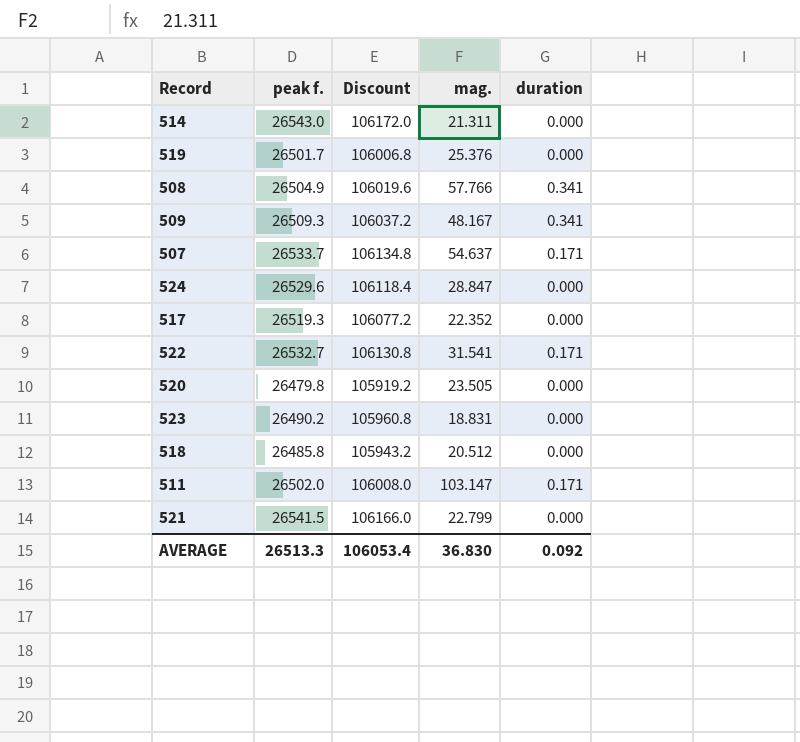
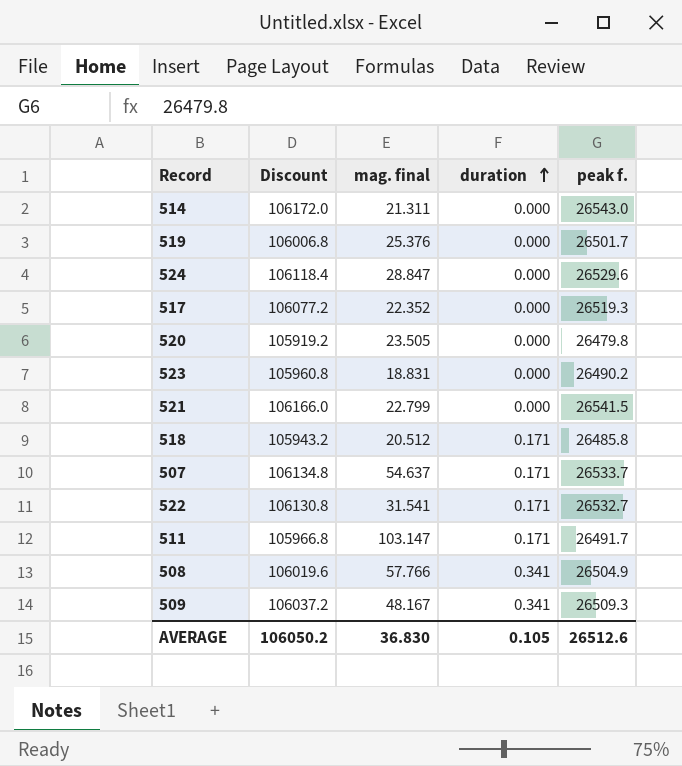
row order: none -> duration ascending
column name: mag. -> mag. final
column peak f. | position: 2 -> 5
518 | duration: 0.000 -> 0.171
511 | Discount: 106008.0 -> 105966.8
511 | peak f.: 26502.0 -> 26491.7
AVERAGE | Discount: 106053.4 -> 106050.2
AVERAGE | duration: 0.092 -> 0.105
AVERAGE | peak f.: 26513.3 -> 26512.6

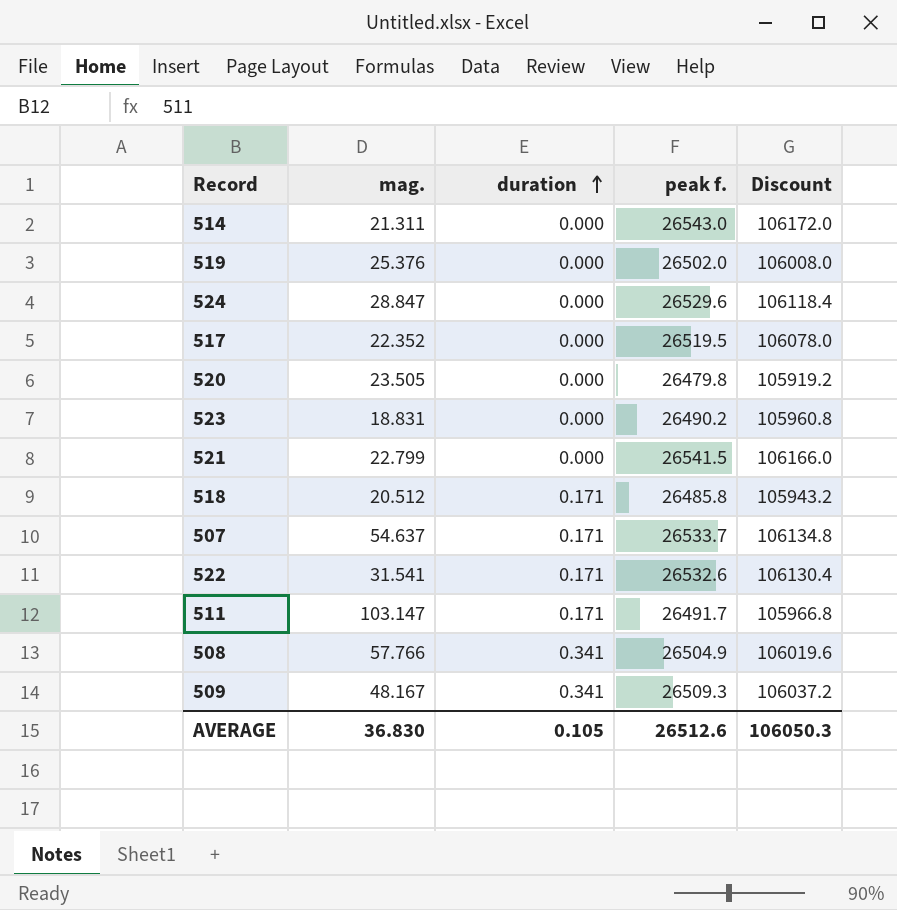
column name: mag. final -> mag.
column Discount | position: 2 -> 5
519 | peak f.: 26501.7 -> 26502.0
519 | Discount: 106006.8 -> 106008.0
517 | peak f.: 26519.3 -> 26519.5
517 | Discount: 106077.2 -> 106078.0
522 | peak f.: 26532.7 -> 26532.6
522 | Discount: 106130.8 -> 106130.4
AVERAGE | Discount: 106050.2 -> 106050.3

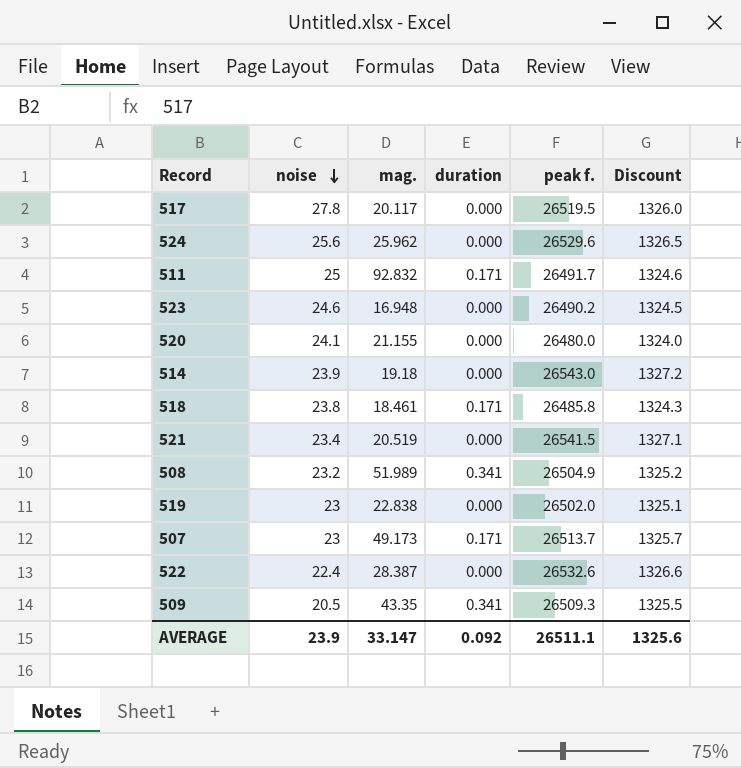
row order: duration ascending -> noise descending
column noise | position: none -> 2
column Discount | formula: [peak f.] * 4 -> [peak f.] * 0.05
517 | mag.: 22.352 -> 20.117
524 | mag.: 28.847 -> 25.962
511 | mag.: 103.147 -> 92.832
523 | mag.: 18.831 -> 16.948
520 | mag.: 23.505 -> 21.155
520 | peak f.: 26479.8 -> 26480.0
514 | mag.: 21.311 -> 19.18
518 | mag.: 20.512 -> 18.461
521 | mag.: 22.799 -> 20.519
508 | mag.: 57.766 -> 51.989
519 | mag.: 25.376 -> 22.838
507 | mag.: 54.637 -> 49.173
507 | peak f.: 26533.7 -> 26513.7
522 | mag.: 31.541 -> 28.387
522 | duration: 0.171 -> 0.000
509 | mag.: 48.167 -> 43.35
AVERAGE | mag.: 36.830 -> 33.147
AVERAGE | duration: 0.105 -> 0.092
AVERAGE | peak f.: 26512.6 -> 26511.1
AVERAGE | Discount: 106050.3 -> 1325.6

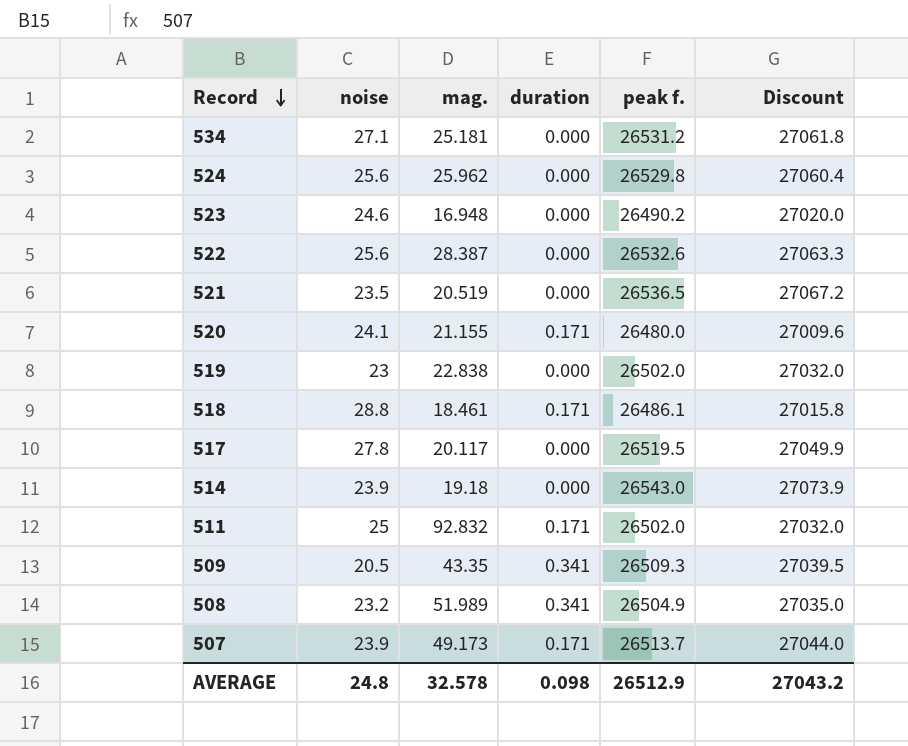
row order: noise descending -> Record descending
column Discount | formula: [peak f.] * 0.05 -> [peak f.] * 1.02
row 534: none -> 27.1 | 25.181 | 0.000 | 26531.2 | 27061.8
524 | peak f.: 26529.6 -> 26529.8
522 | noise: 22.4 -> 25.6
521 | noise: 23.4 -> 23.5
521 | peak f.: 26541.5 -> 26536.5
520 | duration: 0.000 -> 0.171
518 | noise: 23.8 -> 28.8
518 | peak f.: 26485.8 -> 26486.1
511 | peak f.: 26491.7 -> 26502.0
507 | noise: 23 -> 23.9
AVERAGE | noise: 23.9 -> 24.8
AVERAGE | mag.: 33.147 -> 32.578
AVERAGE | duration: 0.092 -> 0.098
AVERAGE | peak f.: 26511.1 -> 26512.9
AVERAGE | Discount: 1325.6 -> 27043.2

